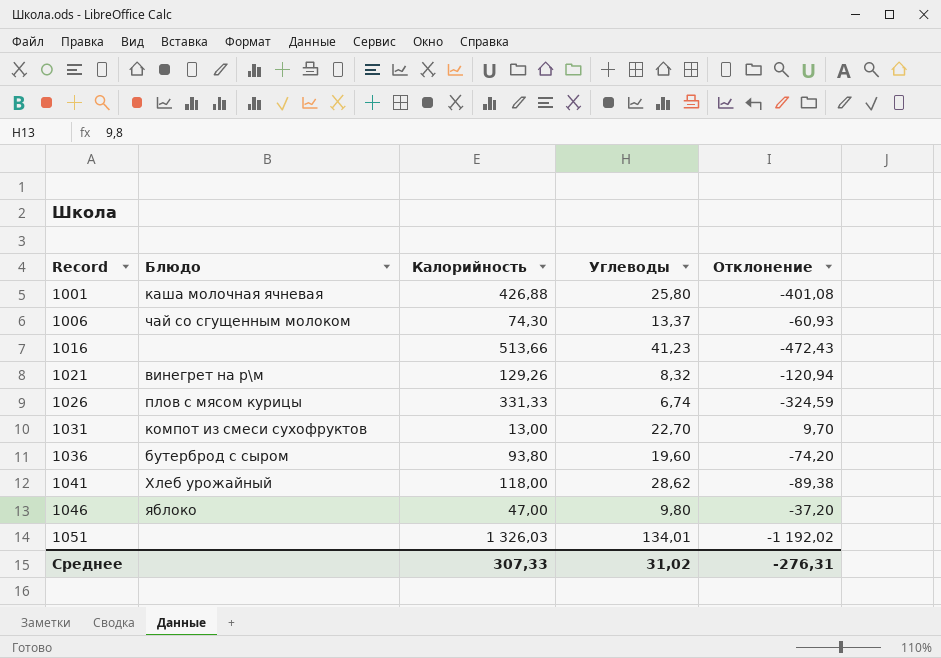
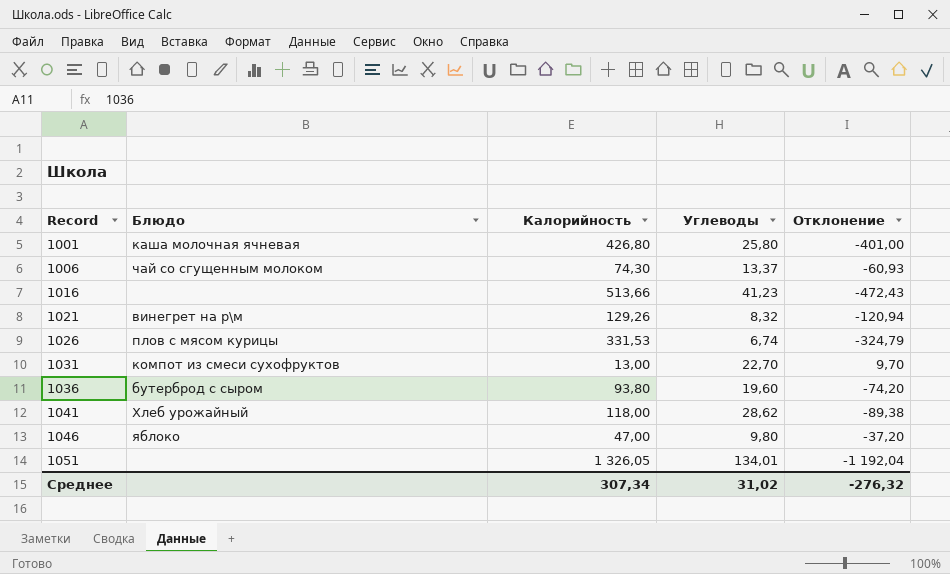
1001 | Калорийность: 426,88 -> 426,80
1001 | Отклонение: -401,08 -> -401,00
1026 | Калорийность: 331,33 -> 331,53
1026 | Отклонение: -324,59 -> -324,79
1051 | Калорийность: 1 326,03 -> 1 326,05
1051 | Отклонение: -1 192,02 -> -1 192,04
Среднее | Калорийность: 307,33 -> 307,34
Среднее | Отклонение: -276,31 -> -276,32

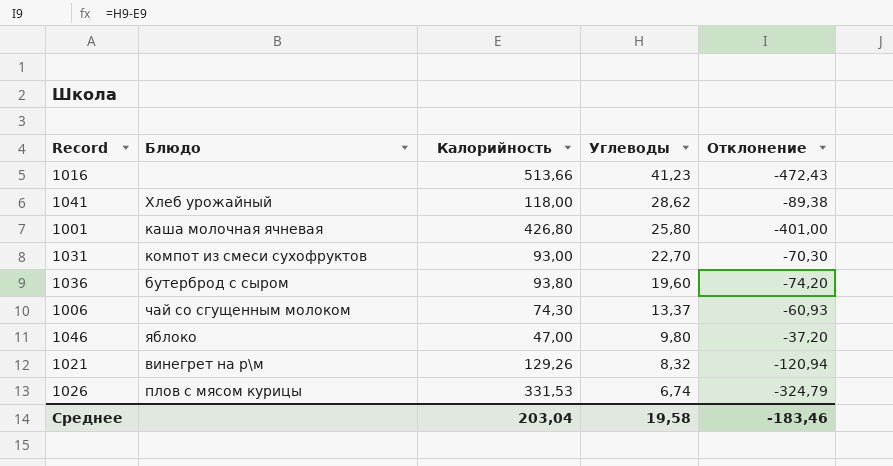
row order: Record ascending -> Углеводы descending
row 1051: none | 1 326,05 | 134,01 | -1 192,04 -> none
1031 | Калорийность: 13,00 -> 93,00
1031 | Отклонение: 9,70 -> -70,30
Среднее | Калорийность: 307,34 -> 203,04
Среднее | Углеводы: 31,02 -> 19,58
Среднее | Отклонение: -276,32 -> -183,46

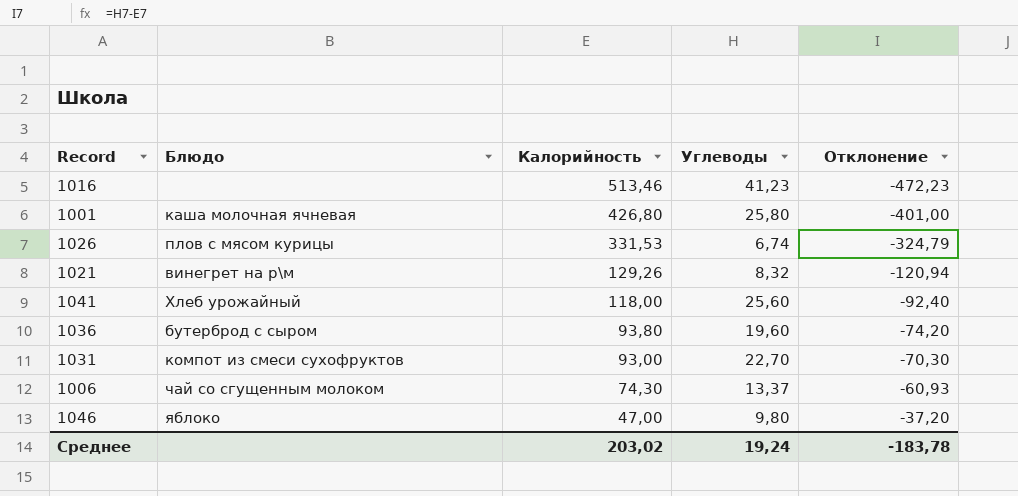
row order: Углеводы descending -> Калорийность descending
1016 | Калорийность: 513,66 -> 513,46
1016 | Отклонение: -472,43 -> -472,23
1041 | Углеводы: 28,62 -> 25,60
1041 | Отклонение: -89,38 -> -92,40
Среднее | Калорийность: 203,04 -> 203,02
Среднее | Углеводы: 19,58 -> 19,24
Среднее | Отклонение: -183,46 -> -183,78

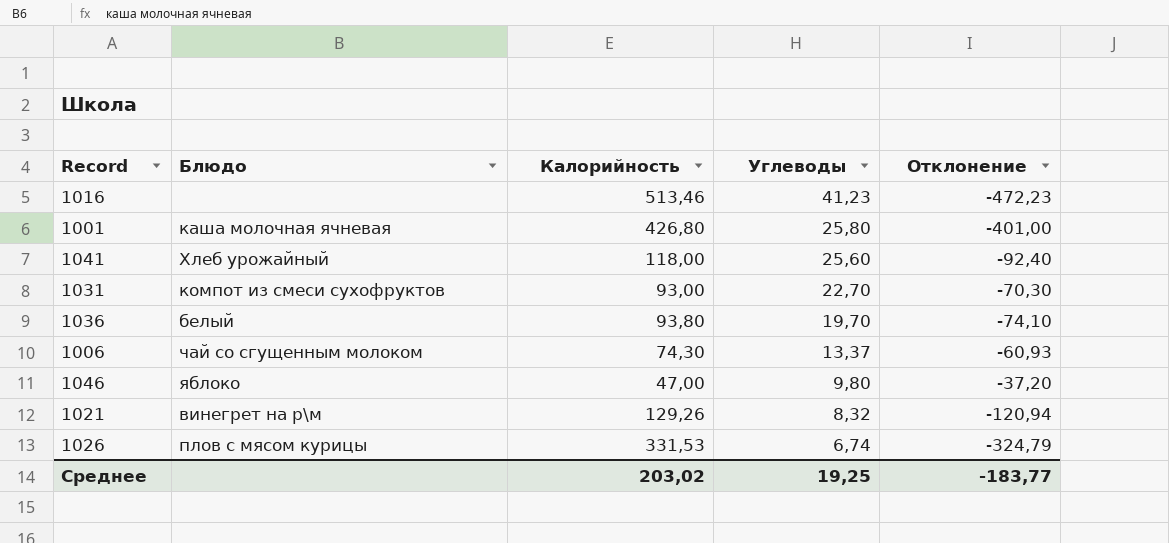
row order: Калорийность descending -> Углеводы descending
1036 | Блюдо: бутерброд с сыром -> белый
1036 | Углеводы: 19,60 -> 19,70
1036 | Отклонение: -74,20 -> -74,10
Среднее | Углеводы: 19,24 -> 19,25
Среднее | Отклонение: -183,78 -> -183,77

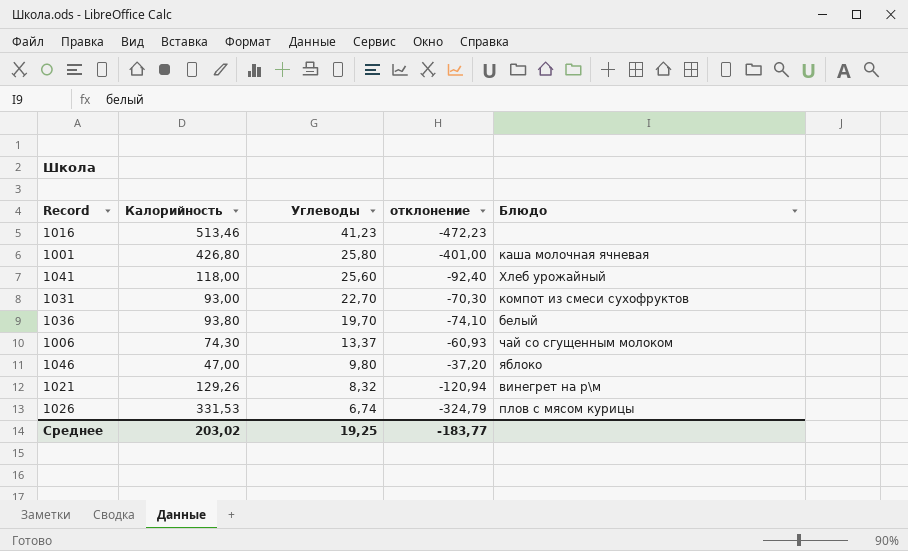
column name: Отклонение -> отклонение
column Блюдо | position: 2 -> 5

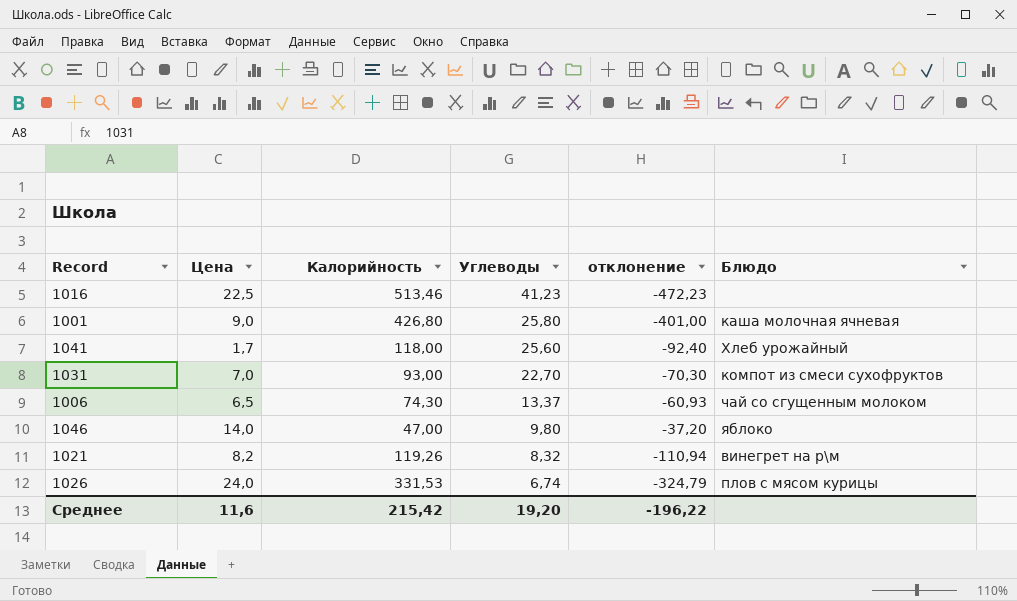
column Цена | position: none -> 2
row 1036: 93,80 | 19,70 | -74,10 | белый -> none
1021 | Калорийность: 129,26 -> 119,26
1021 | отклонение: -120,94 -> -110,94
Среднее | Калорийность: 203,02 -> 215,42
Среднее | Углеводы: 19,25 -> 19,20
Среднее | отклонение: -183,77 -> -196,22

